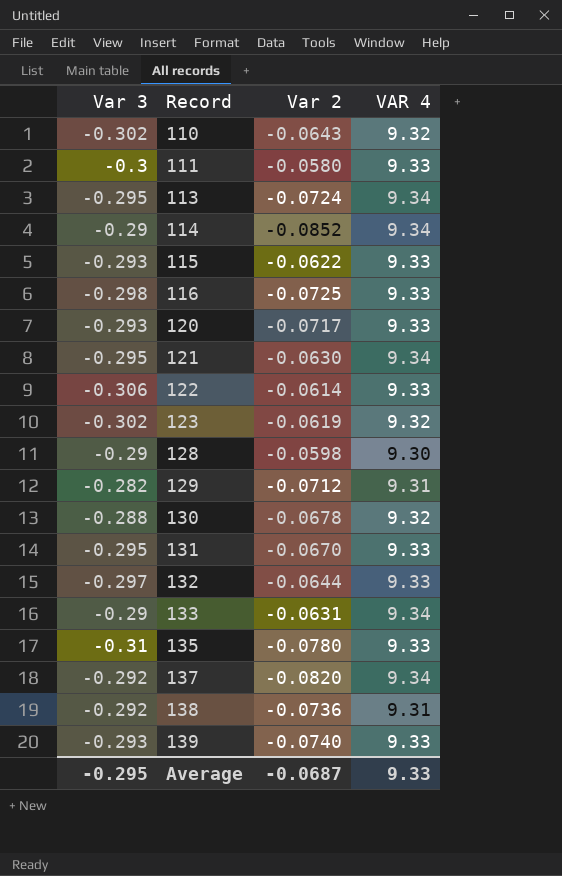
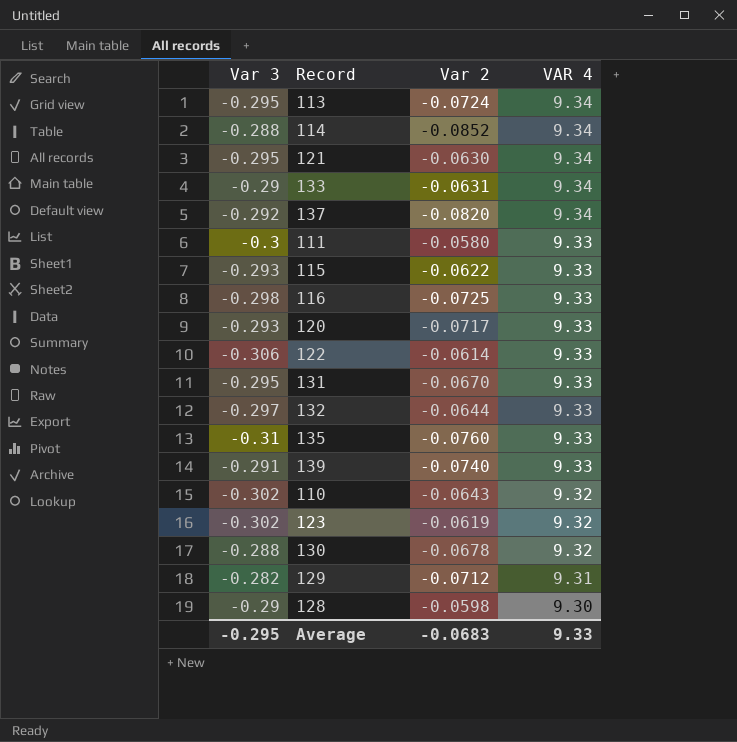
row order: Record ascending -> VAR 4 descending
row 138: -0.292 | -0.0736 | 9.31 -> none
114 | Var 3: -0.29 -> -0.288
135 | Var 2: -0.0780 -> -0.0760
139 | Var 3: -0.293 -> -0.291
Average | Var 2: -0.0687 -> -0.0683

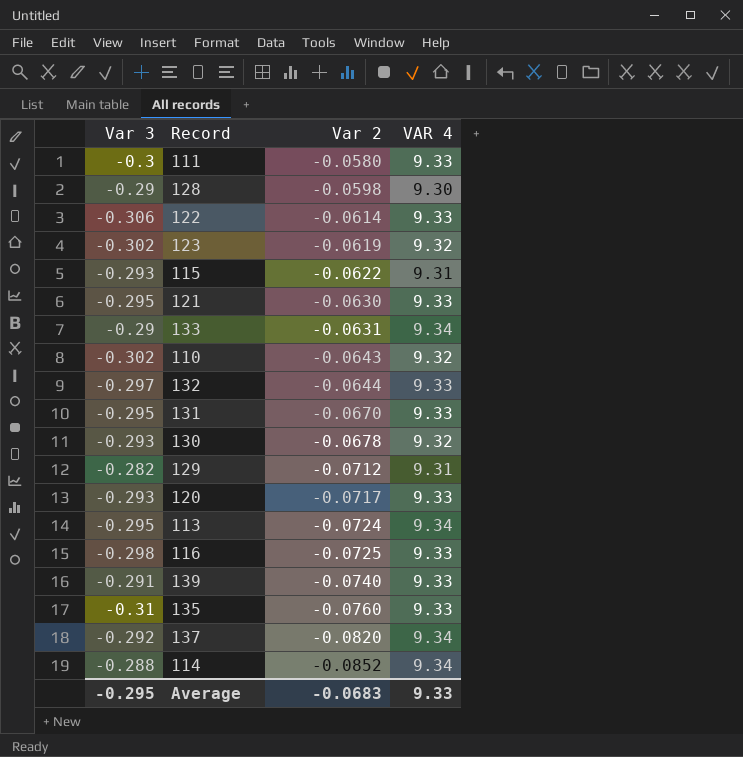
row order: VAR 4 descending -> Var 2 descending
115 | VAR 4: 9.33 -> 9.31
121 | VAR 4: 9.34 -> 9.33
130 | Var 3: -0.288 -> -0.293

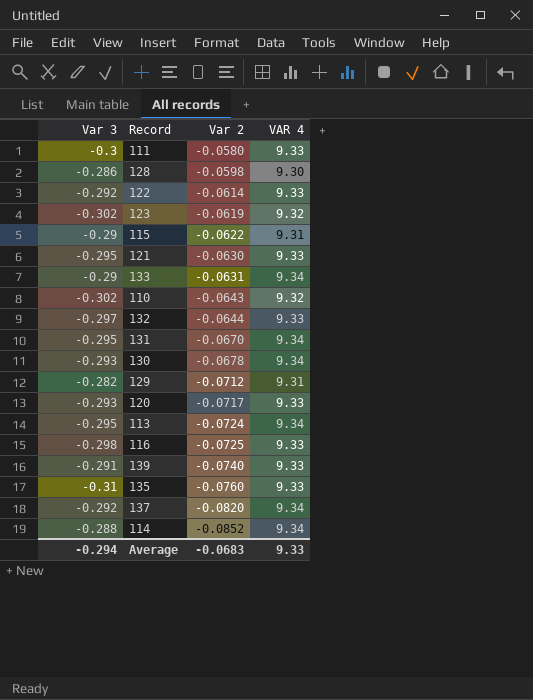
128 | Var 3: -0.29 -> -0.286
122 | Var 3: -0.306 -> -0.292
115 | Var 3: -0.293 -> -0.29
131 | VAR 4: 9.33 -> 9.34
130 | VAR 4: 9.32 -> 9.34
Average | Var 3: -0.295 -> -0.294

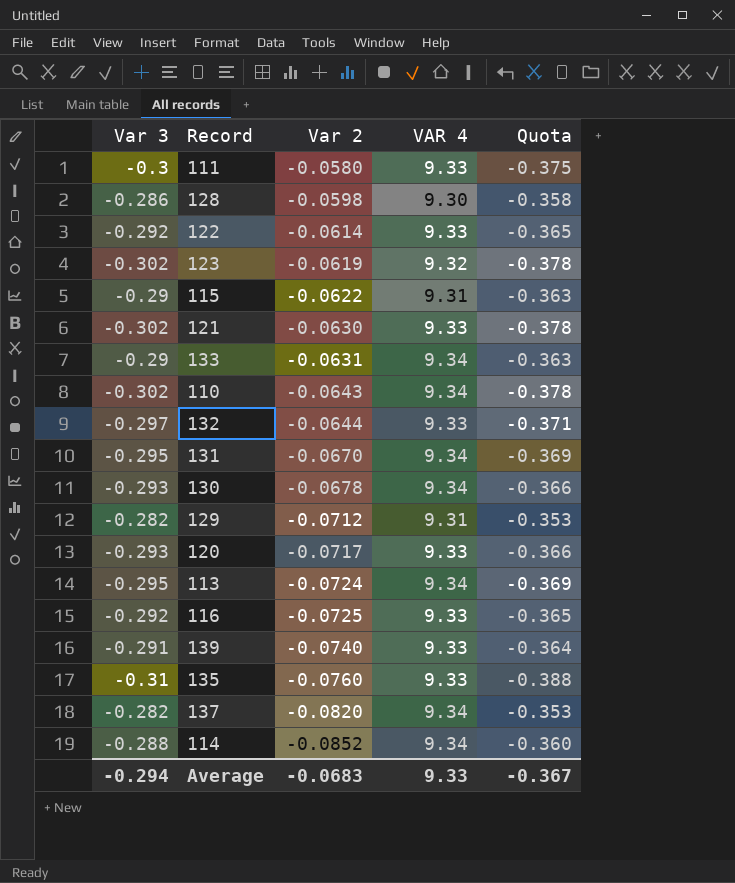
column Quota | formula: none -> [Var 3] * 1.25
121 | Var 3: -0.295 -> -0.302
110 | VAR 4: 9.32 -> 9.34
116 | Var 3: -0.298 -> -0.292
137 | Var 3: -0.292 -> -0.282

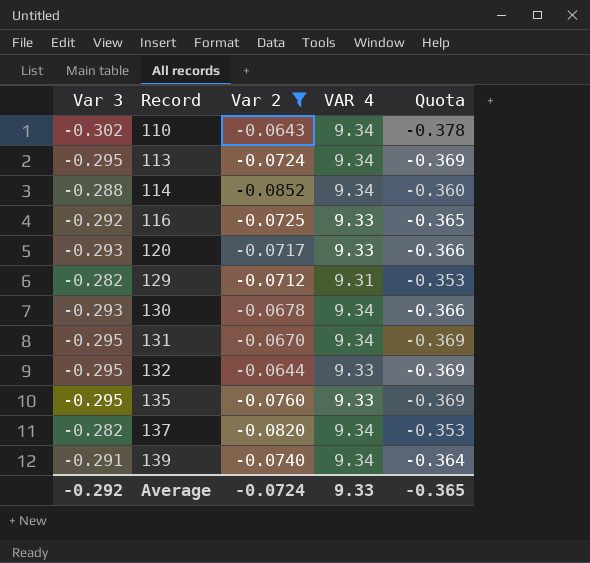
filter: none -> Var 2 <= -0.0643
row order: Var 2 descending -> Record ascending
132 | Var 3: -0.297 -> -0.295
132 | Quota: -0.371 -> -0.369
135 | Var 3: -0.31 -> -0.295
135 | Quota: -0.388 -> -0.369
139 | VAR 4: 9.33 -> 9.34
Average | Var 3: -0.294 -> -0.292
Average | Var 2: -0.0683 -> -0.0724
Average | Quota: -0.367 -> -0.365

